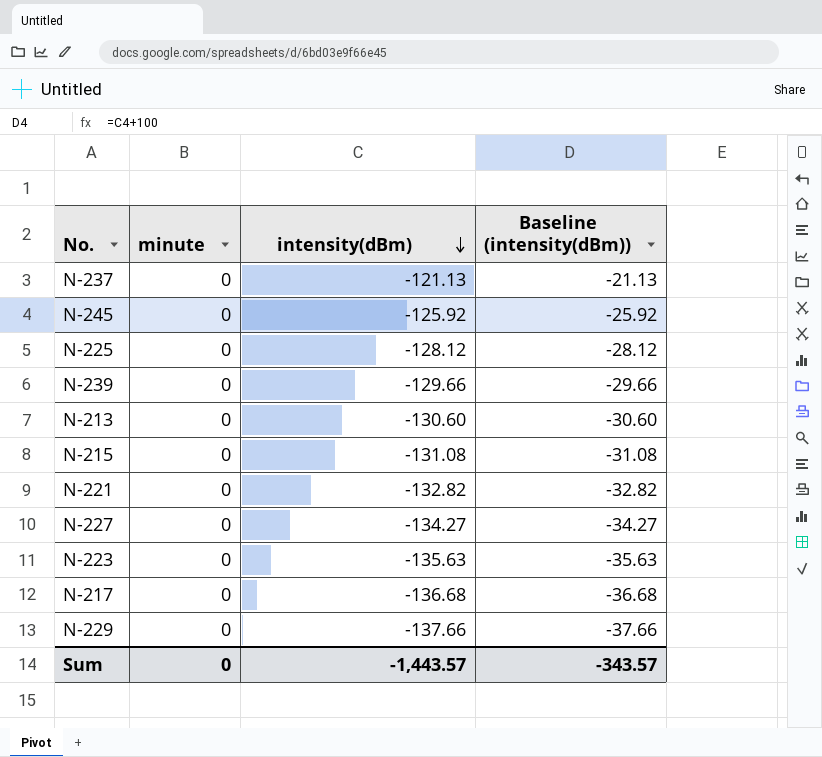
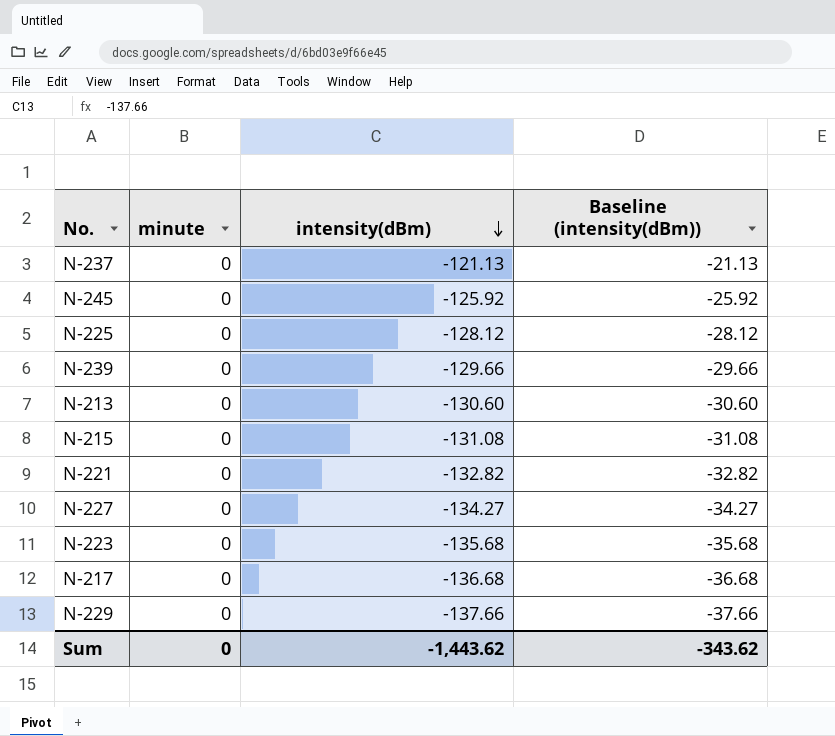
N-223 | intensity(dBm): -135.63 -> -135.68
N-223 | Baseline (intensity(dBm)): -35.63 -> -35.68
Sum | intensity(dBm): -1,443.57 -> -1,443.62
Sum | Baseline (intensity(dBm)): -343.57 -> -343.62

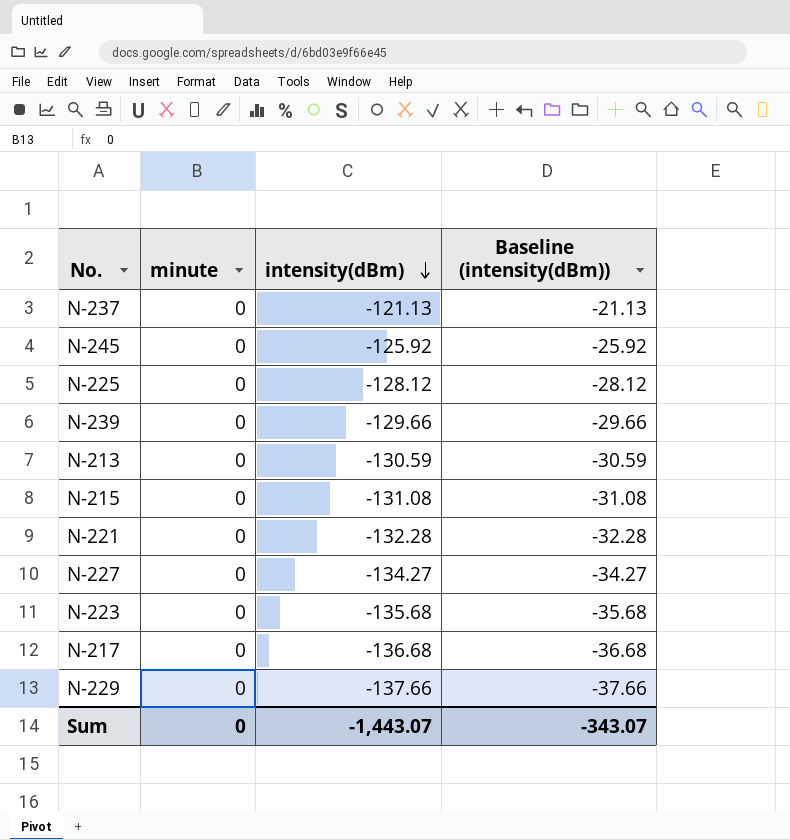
N-213 | intensity(dBm): -130.60 -> -130.59
N-213 | Baseline (intensity(dBm)): -30.60 -> -30.59
N-221 | intensity(dBm): -132.82 -> -132.28
N-221 | Baseline (intensity(dBm)): -32.82 -> -32.28
Sum | intensity(dBm): -1,443.62 -> -1,443.07
Sum | Baseline (intensity(dBm)): -343.62 -> -343.07

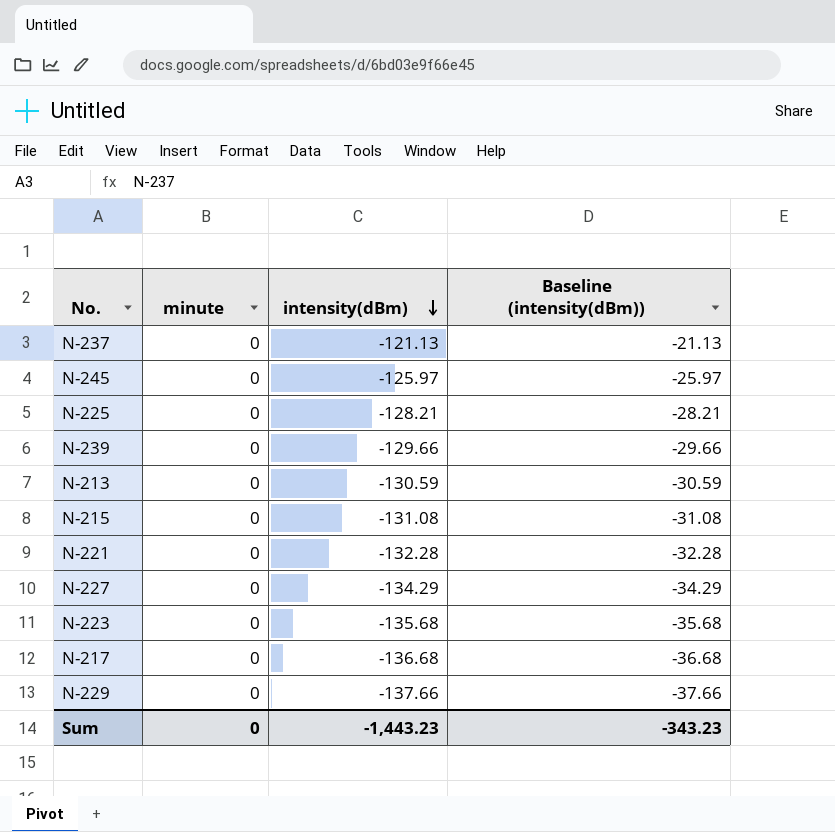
N-245 | intensity(dBm): -125.92 -> -125.97
N-245 | Baseline (intensity(dBm)): -25.92 -> -25.97
N-225 | intensity(dBm): -128.12 -> -128.21
N-225 | Baseline (intensity(dBm)): -28.12 -> -28.21
N-227 | intensity(dBm): -134.27 -> -134.29
N-227 | Baseline (intensity(dBm)): -34.27 -> -34.29
Sum | intensity(dBm): -1,443.07 -> -1,443.23
Sum | Baseline (intensity(dBm)): -343.07 -> -343.23

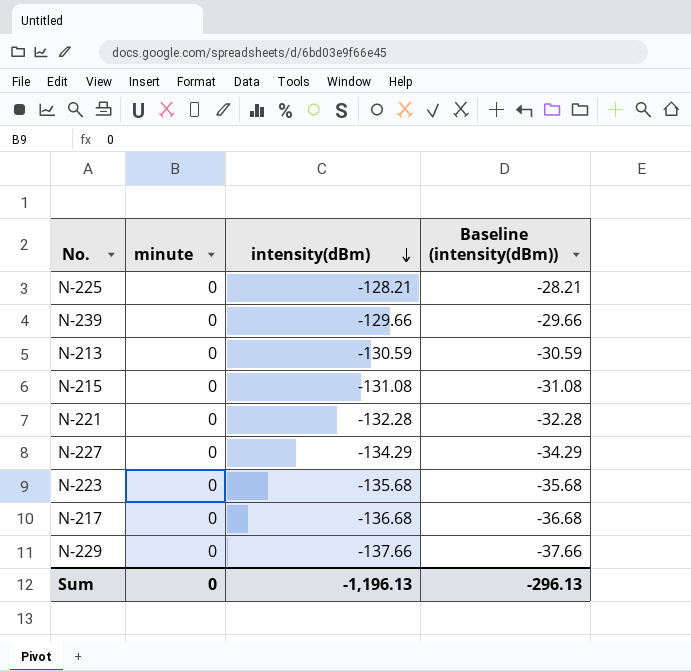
row N-237: 0 | -121.13 | -21.13 -> none
row N-245: 0 | -125.97 | -25.97 -> none
Sum | intensity(dBm): -1,443.23 -> -1,196.13
Sum | Baseline (intensity(dBm)): -343.23 -> -296.13

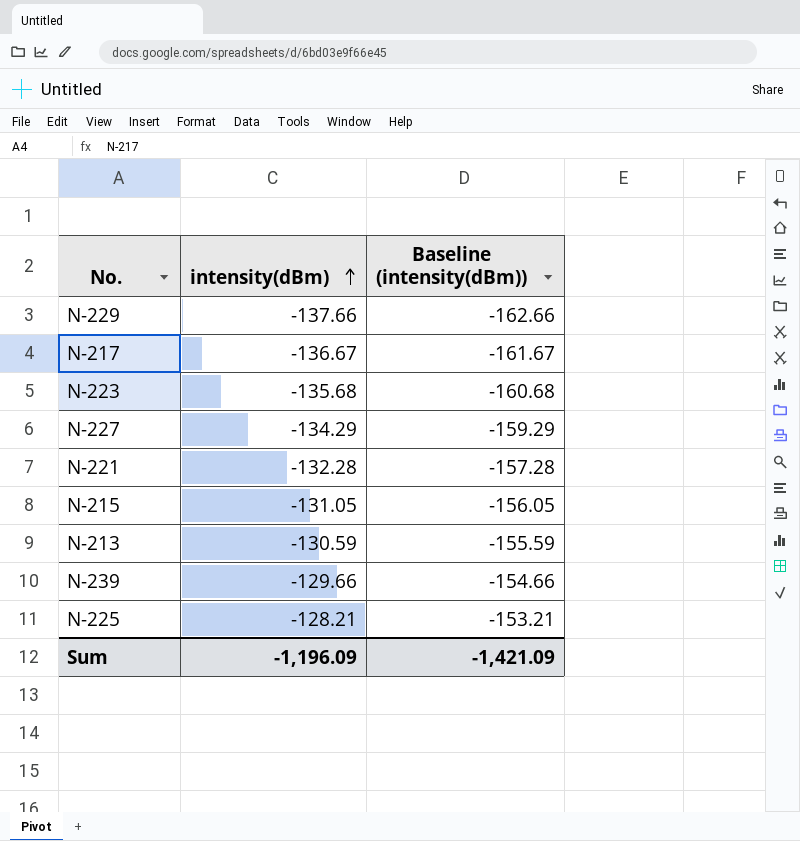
row order: intensity(dBm) descending -> intensity(dBm) ascending
column minute | position: 2 -> none
column Baseline (intensity(dBm)) | formula: [intensity(dBm)] + 100 -> [intensity(dBm)] - 25
N-217 | intensity(dBm): -136.68 -> -136.67
N-215 | intensity(dBm): -131.08 -> -131.05
Sum | intensity(dBm): -1,196.13 -> -1,196.09
Sum | Baseline (intensity(dBm)): -296.13 -> -1,421.09

